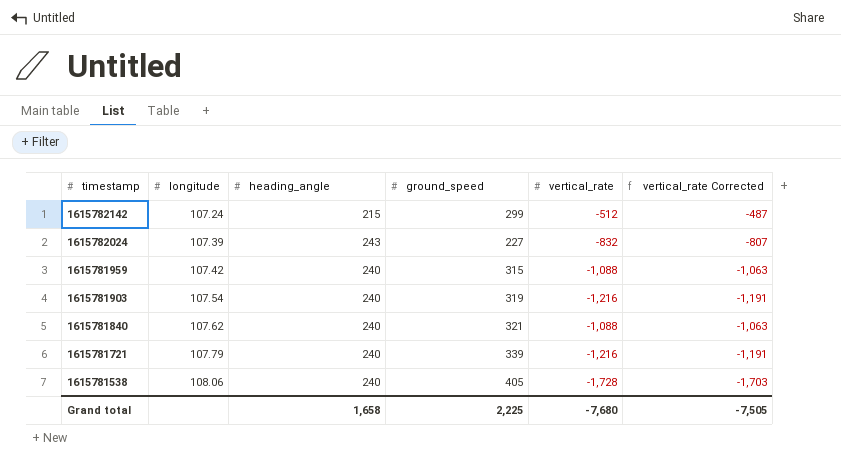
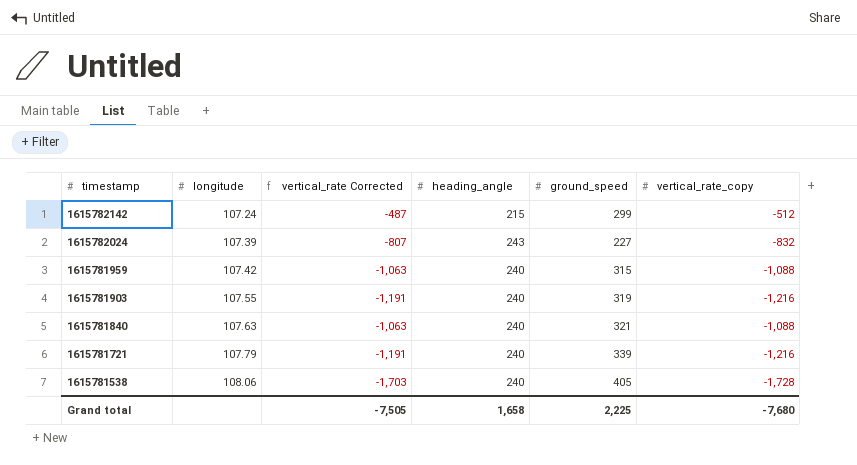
column vertical_rate Corrected | position: 6 -> 3
column name: vertical_rate -> vertical_rate_copy
1615781903 | longitude: 107.54 -> 107.55
1615781840 | longitude: 107.62 -> 107.63

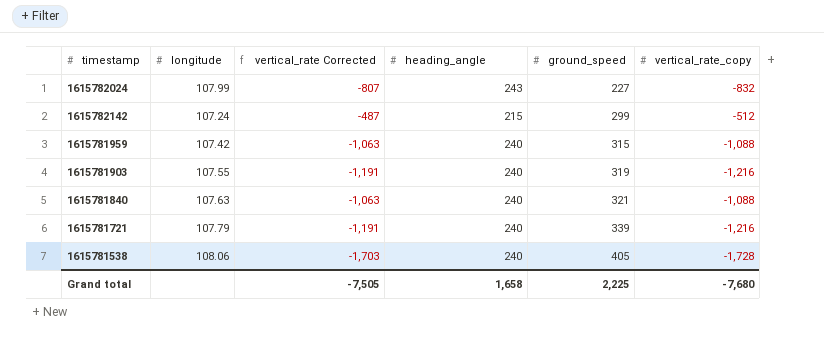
row order: timestamp descending -> ground_speed ascending
1615782024 | longitude: 107.39 -> 107.99

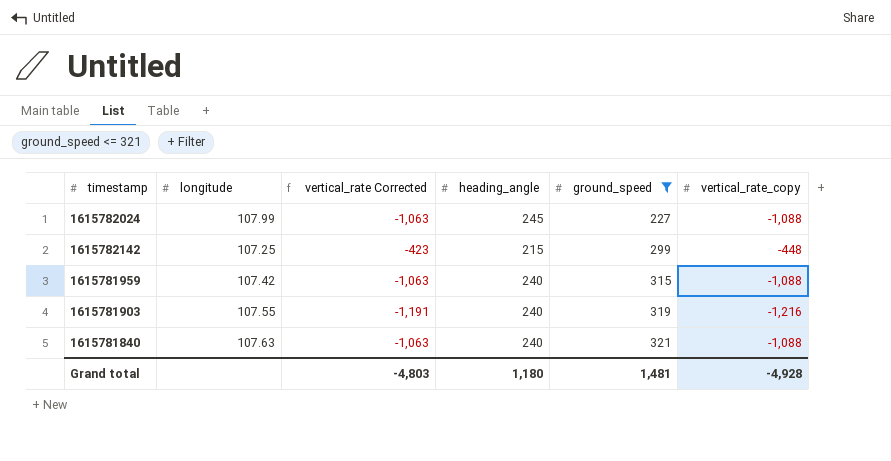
filter: none -> ground_speed <= 321
1615782024 | vertical_rate Corrected: -807 -> -1,063
1615782024 | heading_angle: 243 -> 245
1615782024 | vertical_rate_copy: -832 -> -1,088
1615782142 | longitude: 107.24 -> 107.25
1615782142 | vertical_rate Corrected: -487 -> -423
1615782142 | vertical_rate_copy: -512 -> -448
Grand total | vertical_rate Corrected: -7,505 -> -4,803
Grand total | heading_angle: 1,658 -> 1,180
Grand total | ground_speed: 2,225 -> 1,481
Grand total | vertical_rate_copy: -7,680 -> -4,928

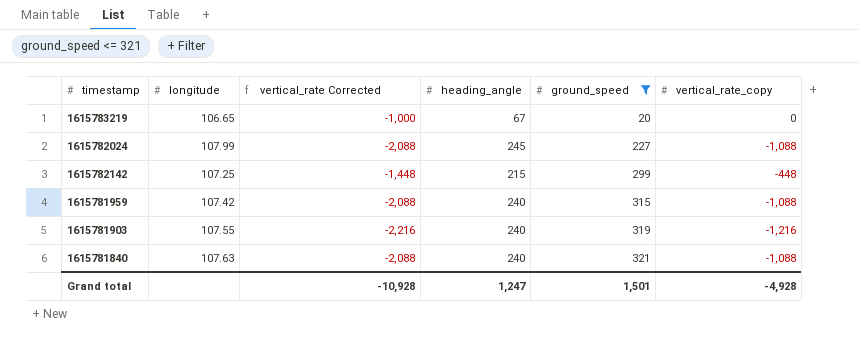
column vertical_rate Corrected | formula: [vertical_rate_copy] + 25 -> [vertical_rate_copy] - 1000
row 1615783219: none -> 106.65 | -1,000 | 67 | 20 | 0
Grand total | vertical_rate Corrected: -4,803 -> -10,928
Grand total | heading_angle: 1,180 -> 1,247
Grand total | ground_speed: 1,481 -> 1,501

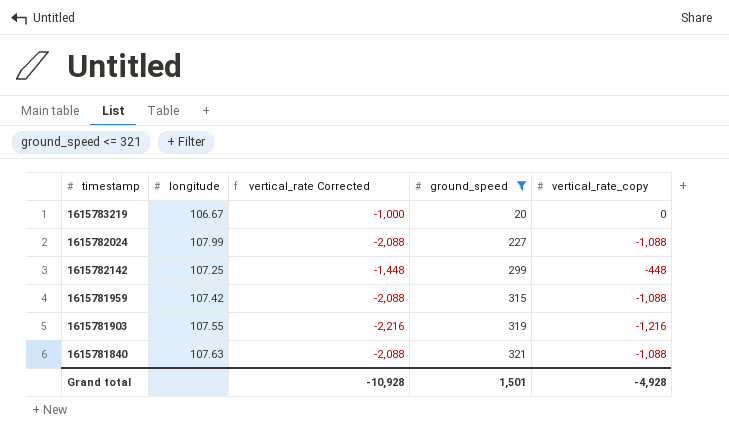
column heading_angle | position: 4 -> none
1615783219 | longitude: 106.65 -> 106.67

